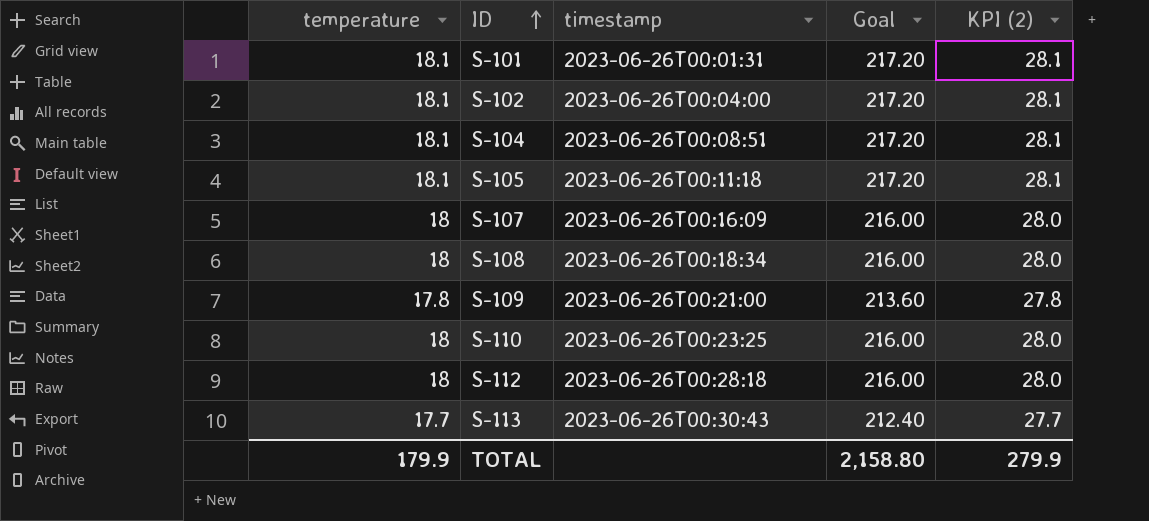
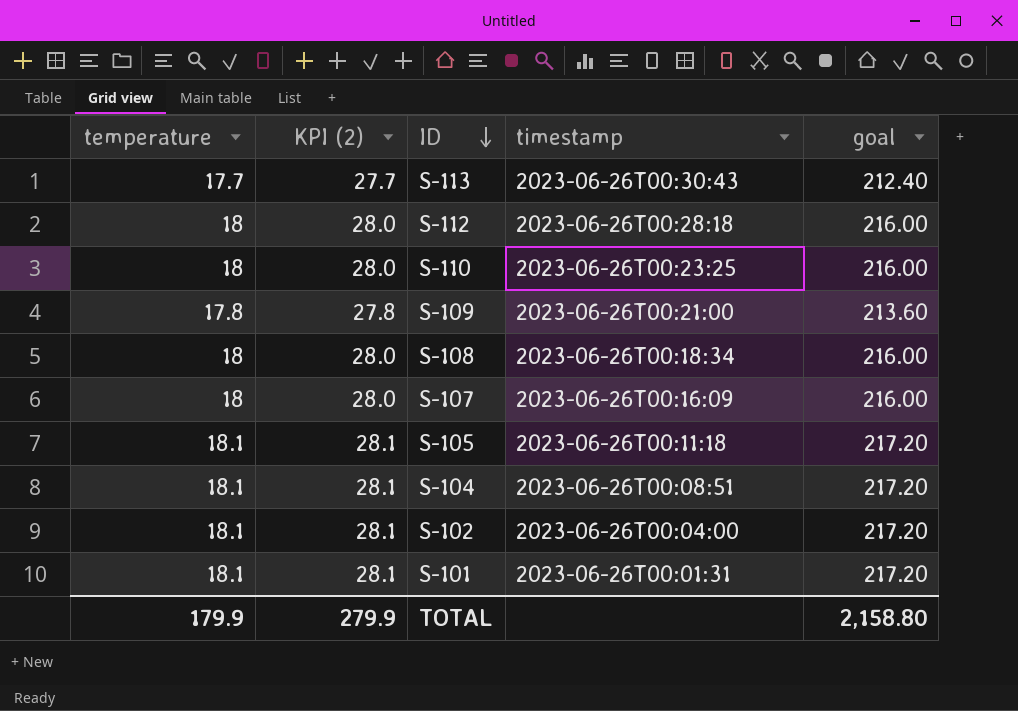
row order: ID ascending -> ID descending
column KPI (2) | position: 5 -> 2
column name: Goal -> goal

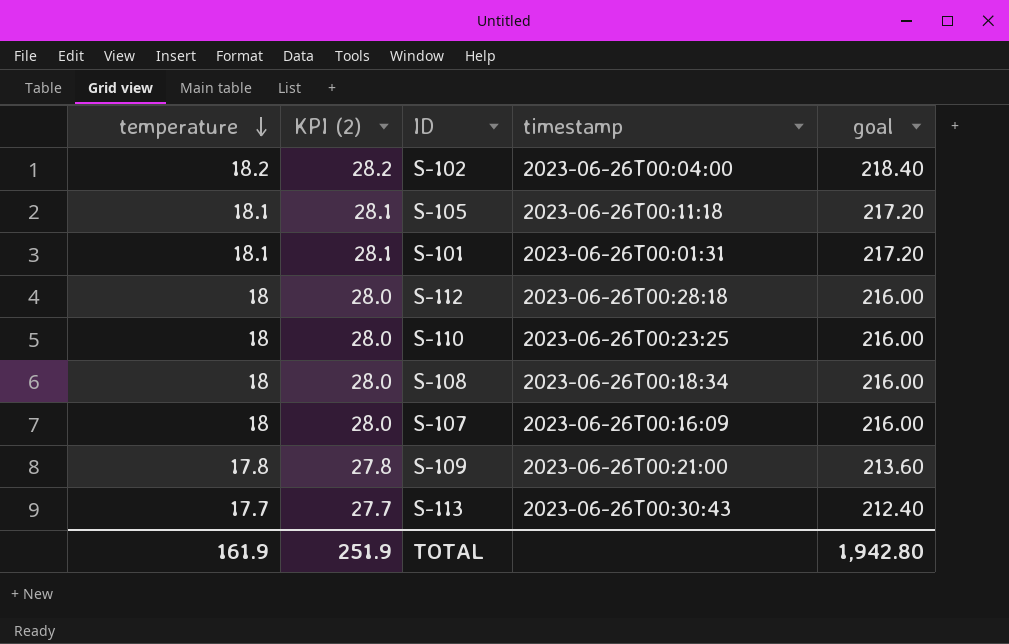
row order: ID descending -> temperature descending
row S-104: 18.1 | 28.1 | 2023-06-26T00:08:51 | 217.20 -> none
S-102 | temperature: 18.1 -> 18.2
S-102 | KPI (2): 28.1 -> 28.2
S-102 | goal: 217.20 -> 218.40
TOTAL | temperature: 179.9 -> 161.9
TOTAL | KPI (2): 279.9 -> 251.9
TOTAL | goal: 2,158.80 -> 1,942.80

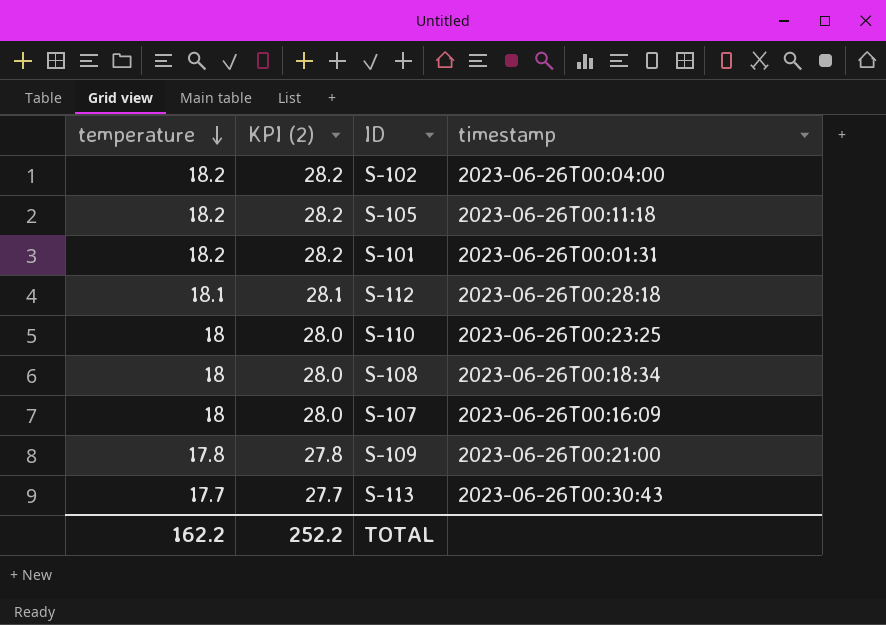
column goal | formula: [temperature] * 12 -> none
S-105 | temperature: 18.1 -> 18.2
S-105 | KPI (2): 28.1 -> 28.2
S-101 | temperature: 18.1 -> 18.2
S-101 | KPI (2): 28.1 -> 28.2
S-112 | temperature: 18 -> 18.1
S-112 | KPI (2): 28.0 -> 28.1
TOTAL | temperature: 161.9 -> 162.2
TOTAL | KPI (2): 251.9 -> 252.2

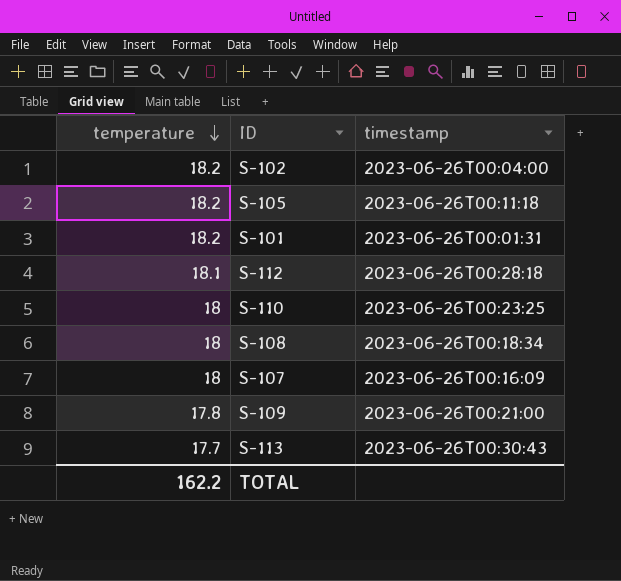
column KPI (2) | formula: [temperature] + 10 -> none

